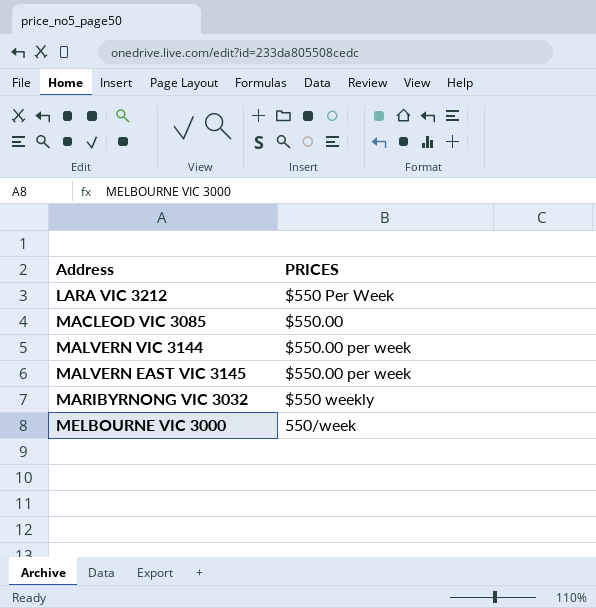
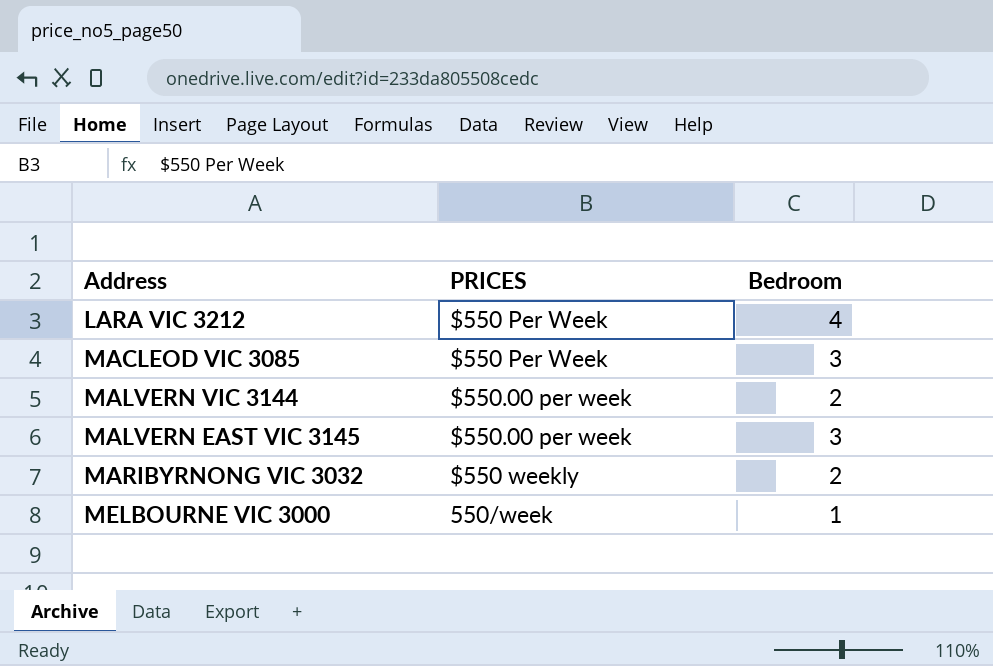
column Bedroom | position: none -> 3
MACLEOD VIC 3085 | PRICES: $550.00 -> $550 Per Week

